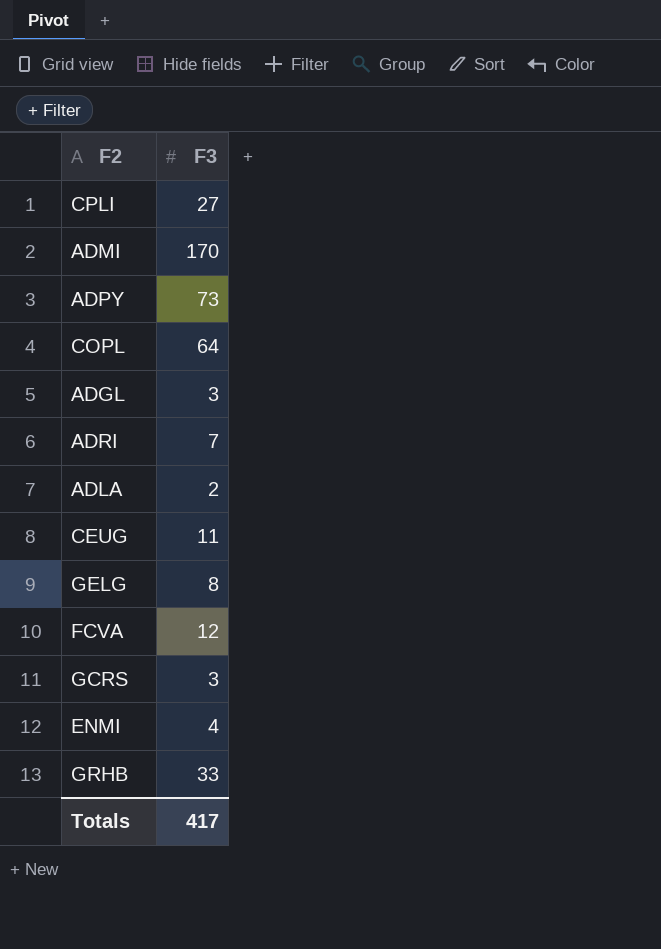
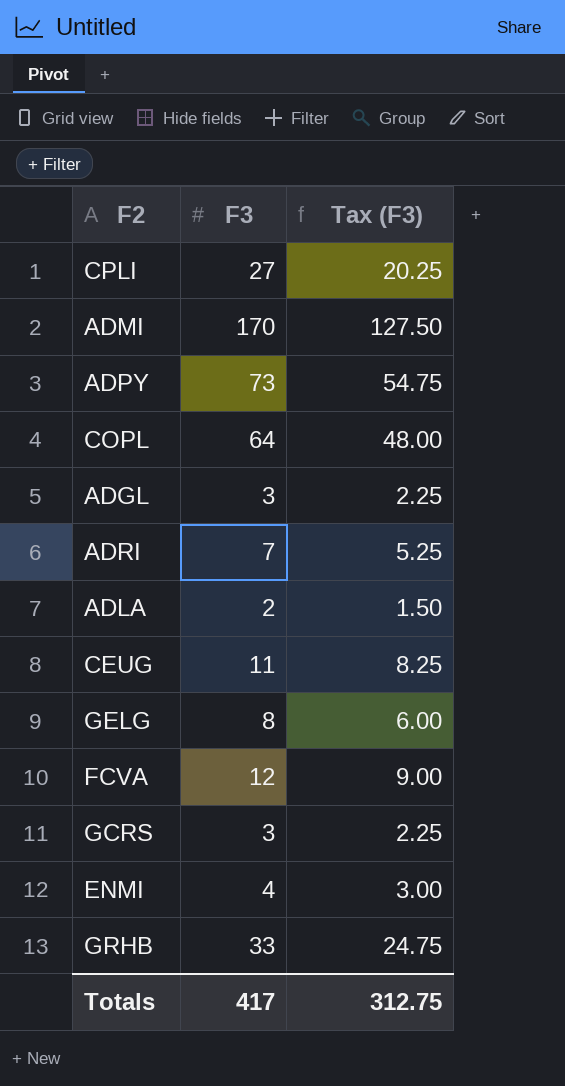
column Tax (F3) | formula: none -> [F3] * 0.75

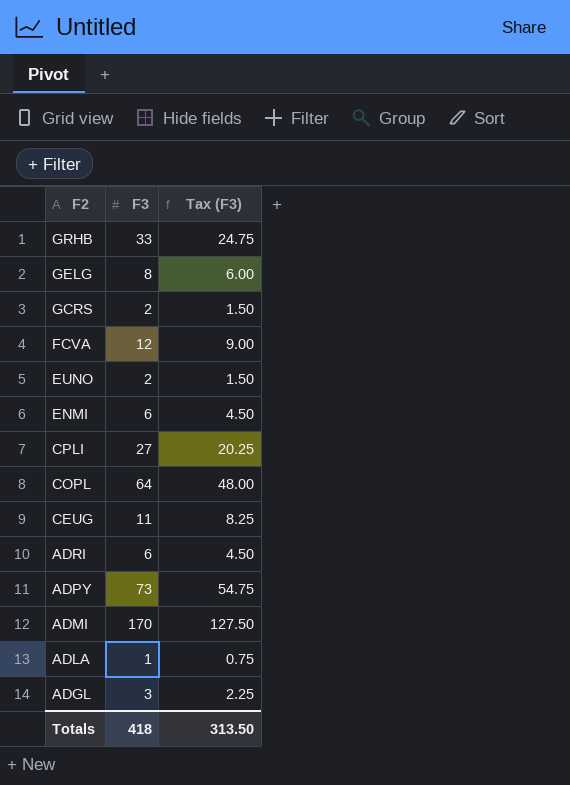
row order: none -> F2 descending
GCRS | F3: 3 -> 2
GCRS | Tax (F3): 2.25 -> 1.50
row EUNO: none -> 2 | 1.50
ENMI | F3: 4 -> 6
ENMI | Tax (F3): 3.00 -> 4.50
ADRI | F3: 7 -> 6
ADRI | Tax (F3): 5.25 -> 4.50
ADLA | F3: 2 -> 1
ADLA | Tax (F3): 1.50 -> 0.75
Totals | F3: 417 -> 418
Totals | Tax (F3): 312.75 -> 313.50

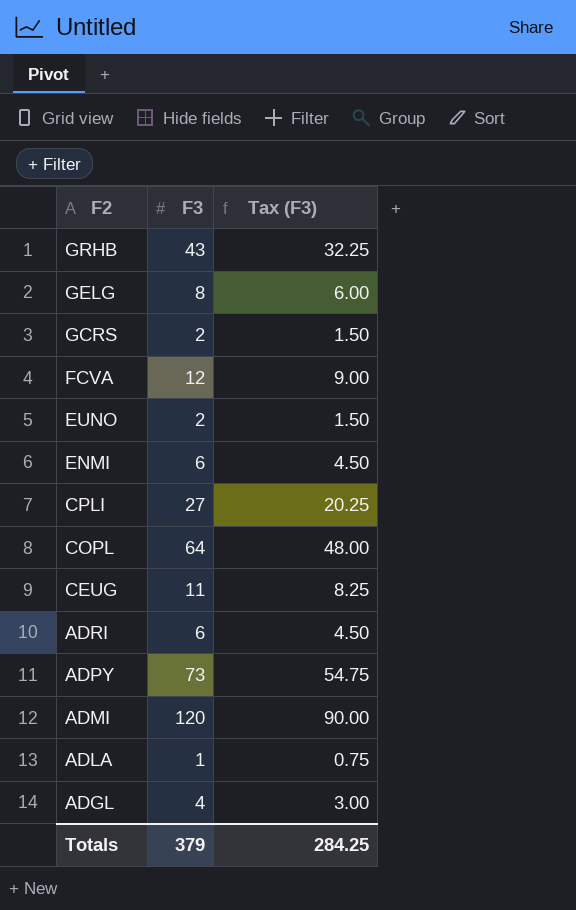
GRHB | F3: 33 -> 43
GRHB | Tax (F3): 24.75 -> 32.25
ADMI | F3: 170 -> 120
ADMI | Tax (F3): 127.50 -> 90.00
ADGL | F3: 3 -> 4
ADGL | Tax (F3): 2.25 -> 3.00
Totals | F3: 418 -> 379
Totals | Tax (F3): 313.50 -> 284.25

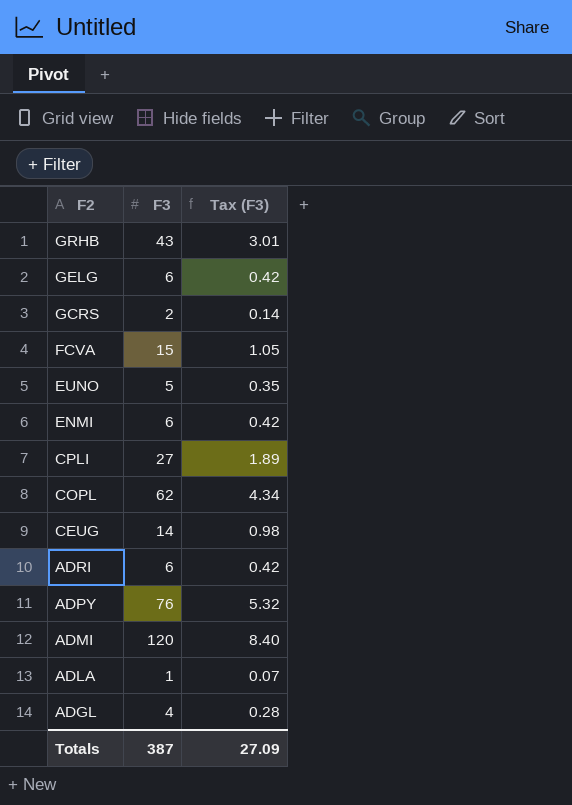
column Tax (F3) | formula: [F3] * 0.75 -> [F3] * 0.07
GELG | F3: 8 -> 6
FCVA | F3: 12 -> 15
EUNO | F3: 2 -> 5
COPL | F3: 64 -> 62
CEUG | F3: 11 -> 14
ADPY | F3: 73 -> 76
Totals | F3: 379 -> 387
Totals | Tax (F3): 284.25 -> 27.09

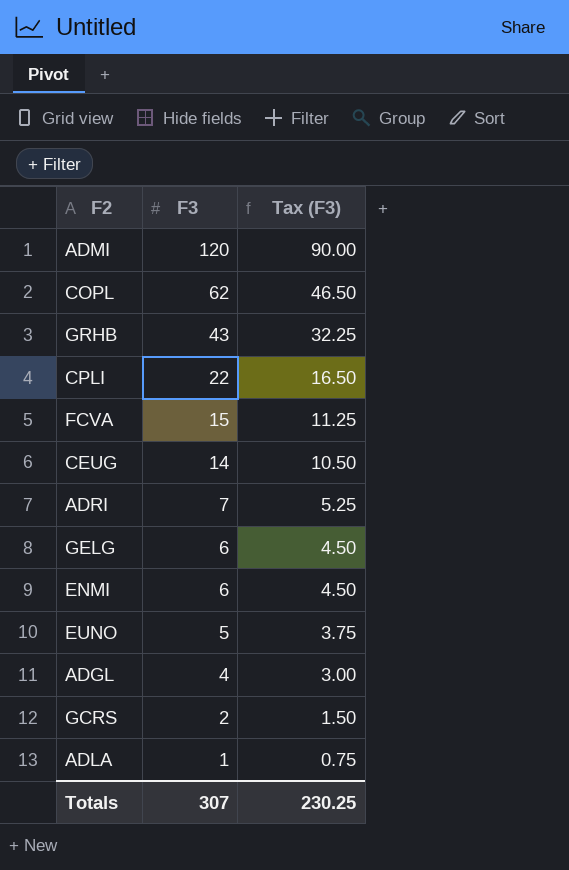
row order: F2 descending -> F3 descending
column Tax (F3) | formula: [F3] * 0.07 -> [F3] * 0.75
row ADPY: 76 | 5.32 -> none
CPLI | F3: 27 -> 22
ADRI | F3: 6 -> 7
Totals | F3: 387 -> 307
Totals | Tax (F3): 27.09 -> 230.25

